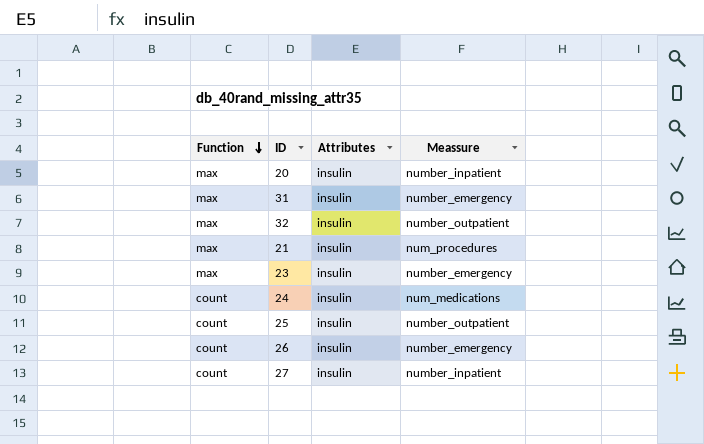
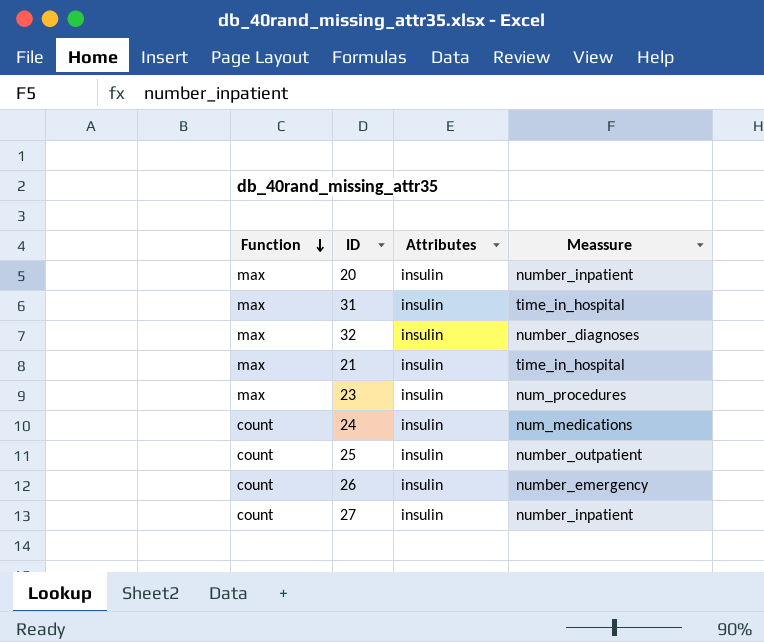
31 | Meassure: number_emergency -> time_in_hospital
32 | Meassure: number_outpatient -> number_diagnoses
21 | Meassure: num_procedures -> time_in_hospital
23 | Meassure: number_emergency -> num_procedures

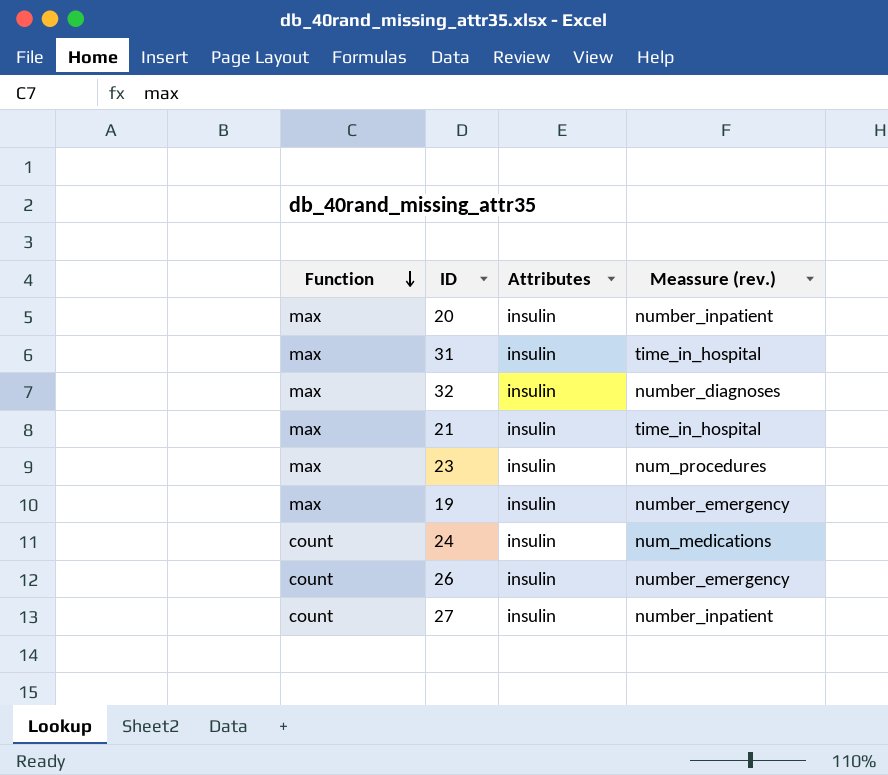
column name: Meassure -> Meassure (rev.)
row 25: count | insulin | number_outpatient -> none
row 19: none -> max | insulin | number_emergency

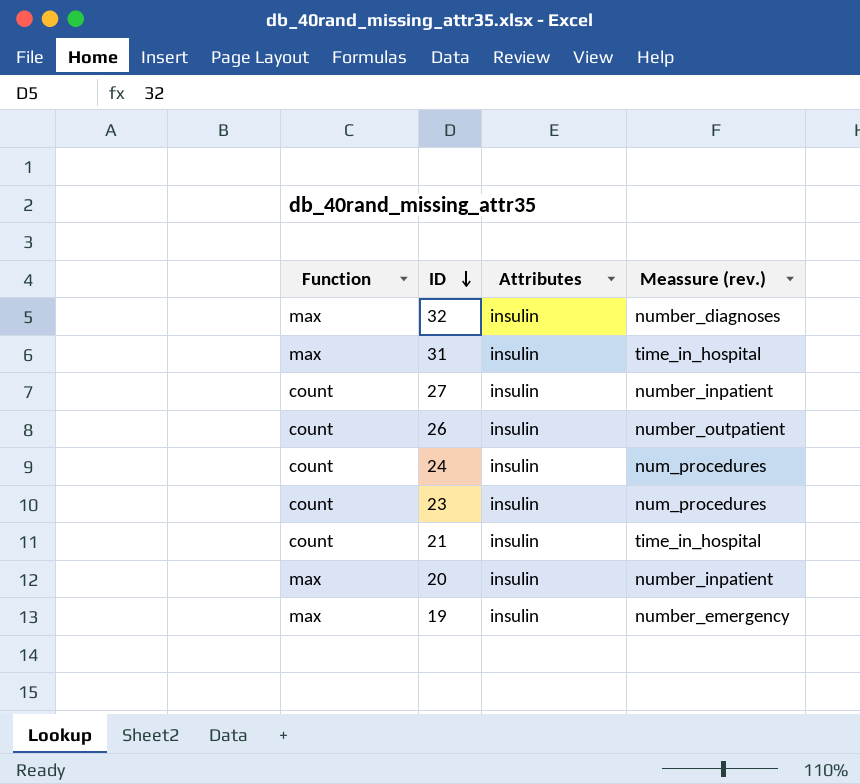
row order: Function descending -> ID descending
26 | Meassure (rev.): number_emergency -> number_outpatient
24 | Meassure (rev.): num_medications -> num_procedures
23 | Function: max -> count
21 | Function: max -> count

